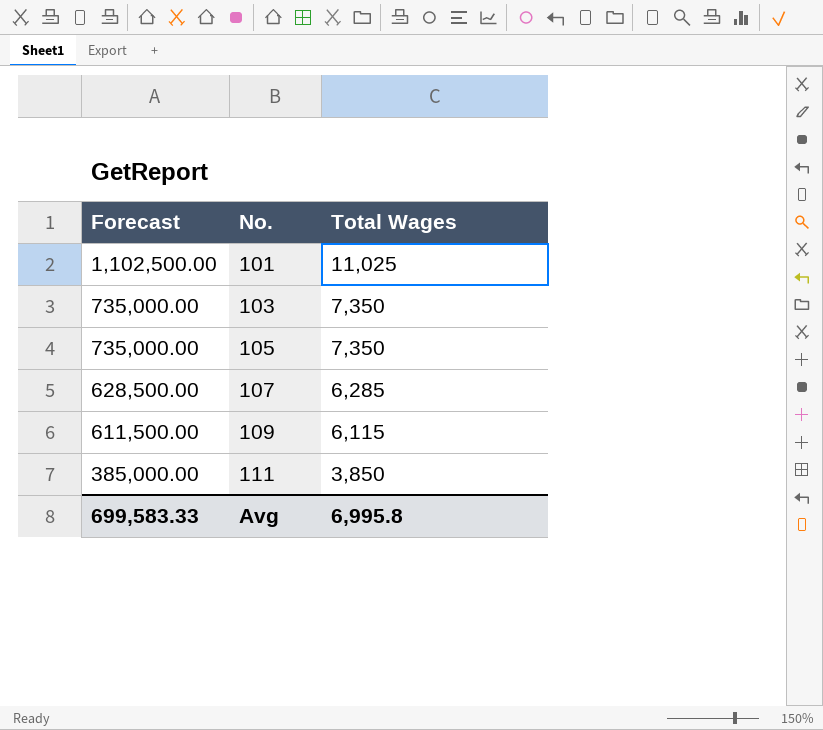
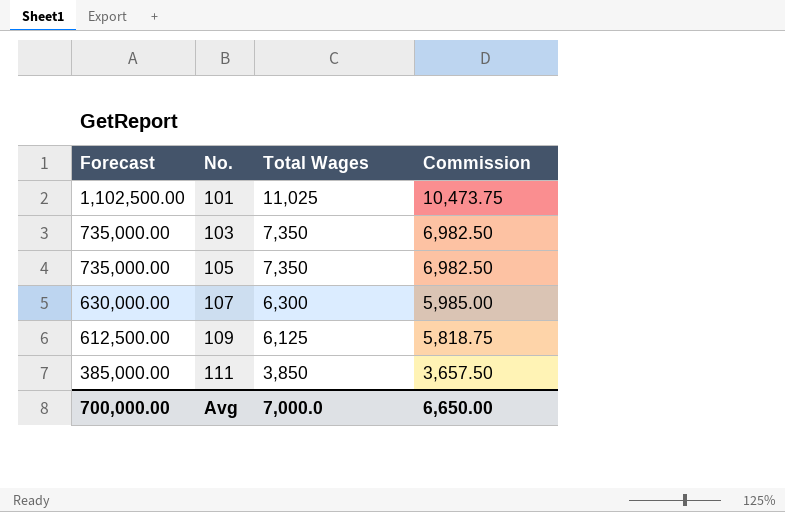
column Commission | formula: none -> [Total Wages] * 0.95
107 | Forecast: 628,500.00 -> 630,000.00
107 | Total Wages: 6,285 -> 6,300
109 | Forecast: 611,500.00 -> 612,500.00
109 | Total Wages: 6,115 -> 6,125
Avg | Forecast: 699,583.33 -> 700,000.00
Avg | Total Wages: 6,995.8 -> 7,000.0

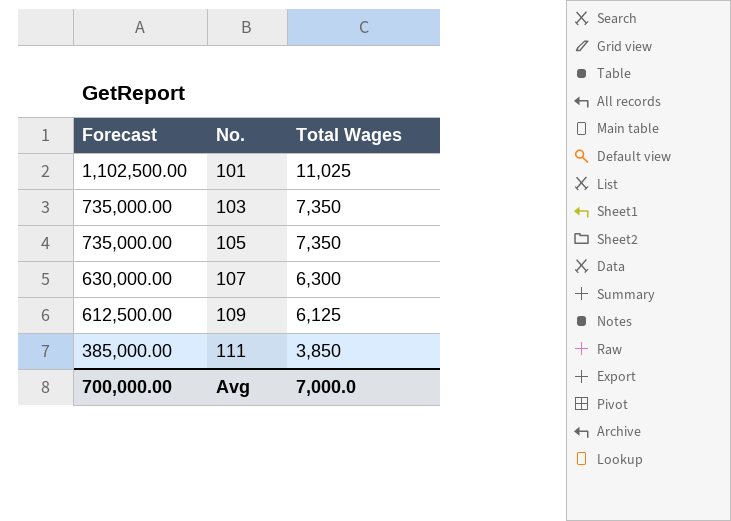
column Commission | formula: [Total Wages] * 0.95 -> none

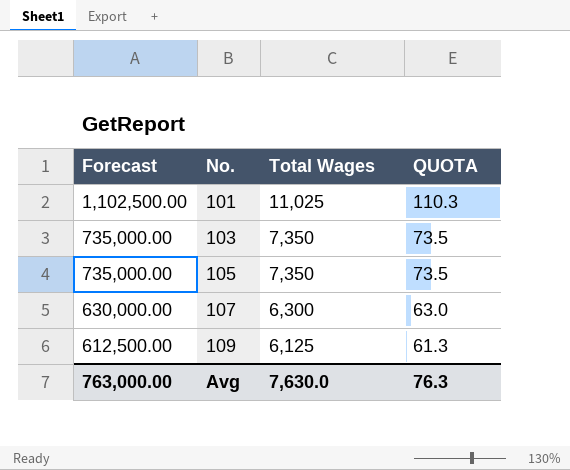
column QUOTA | formula: none -> [Total Wages] * 0.01
row 111: 385,000.00 | 3,850 -> none
Avg | Forecast: 700,000.00 -> 763,000.00
Avg | Total Wages: 7,000.0 -> 7,630.0

